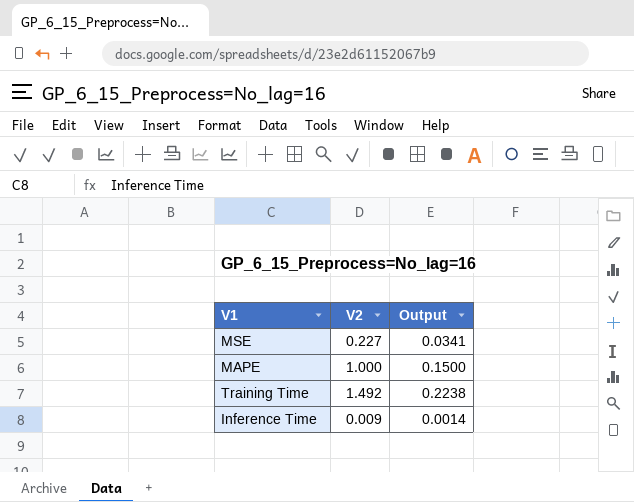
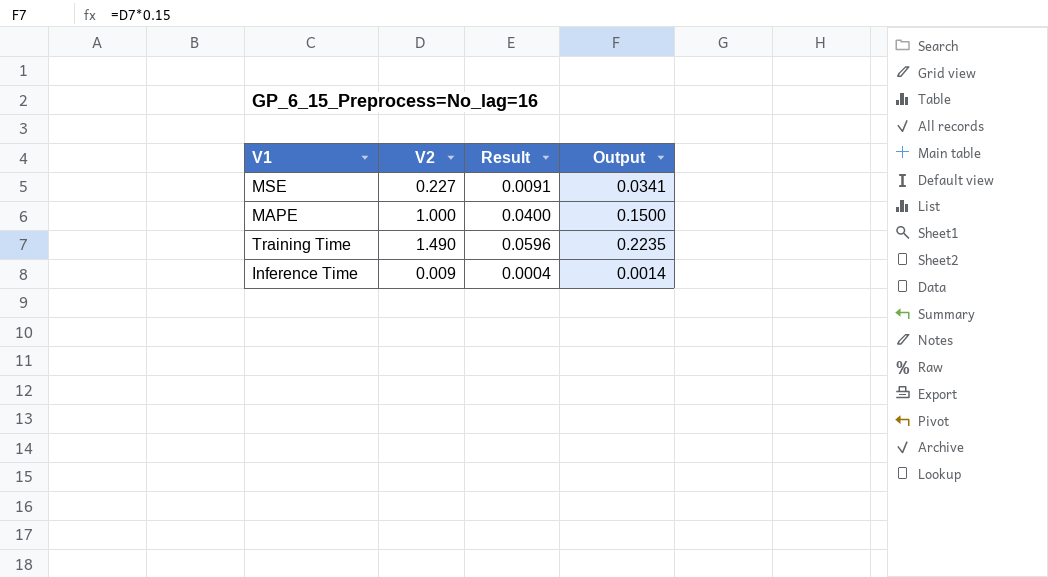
column Result | formula: none -> [V2] * 0.04
Training Time | V2: 1.492 -> 1.490
Training Time | Output: 0.2238 -> 0.2235

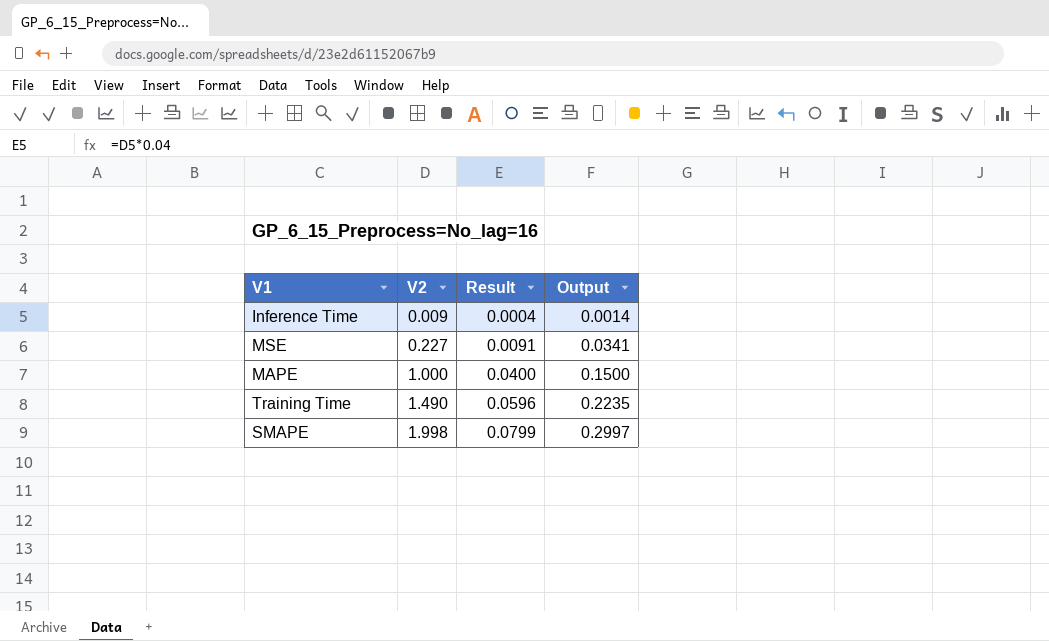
row order: none -> V2 ascending
row SMAPE: none -> 1.998 | 0.0799 | 0.2997

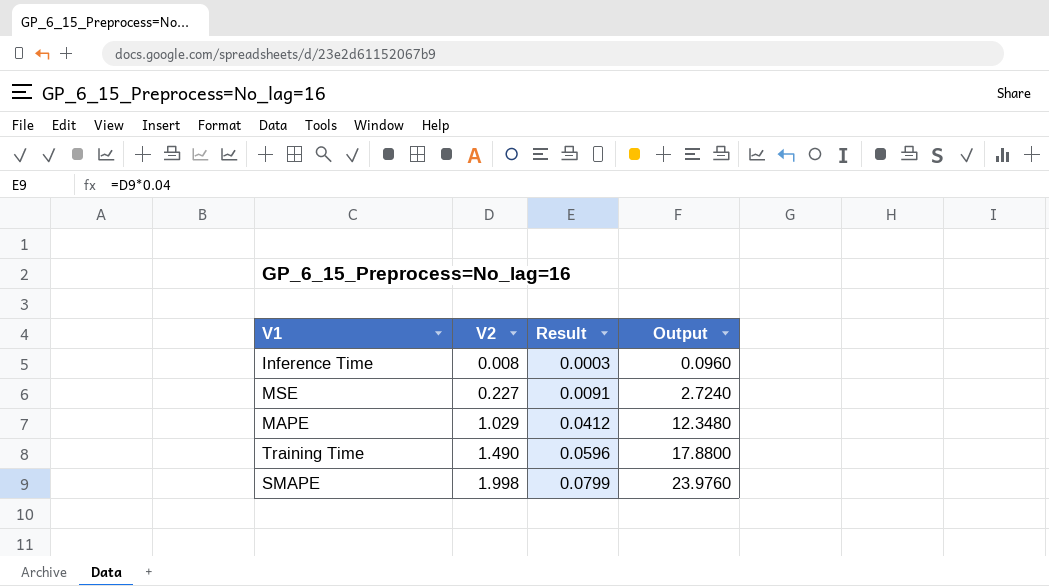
column Output | formula: [V2] * 0.15 -> [V2] * 12
Inference Time | V2: 0.009 -> 0.008
Inference Time | Result: 0.0004 -> 0.0003
MAPE | V2: 1.000 -> 1.029
MAPE | Result: 0.0400 -> 0.0412

